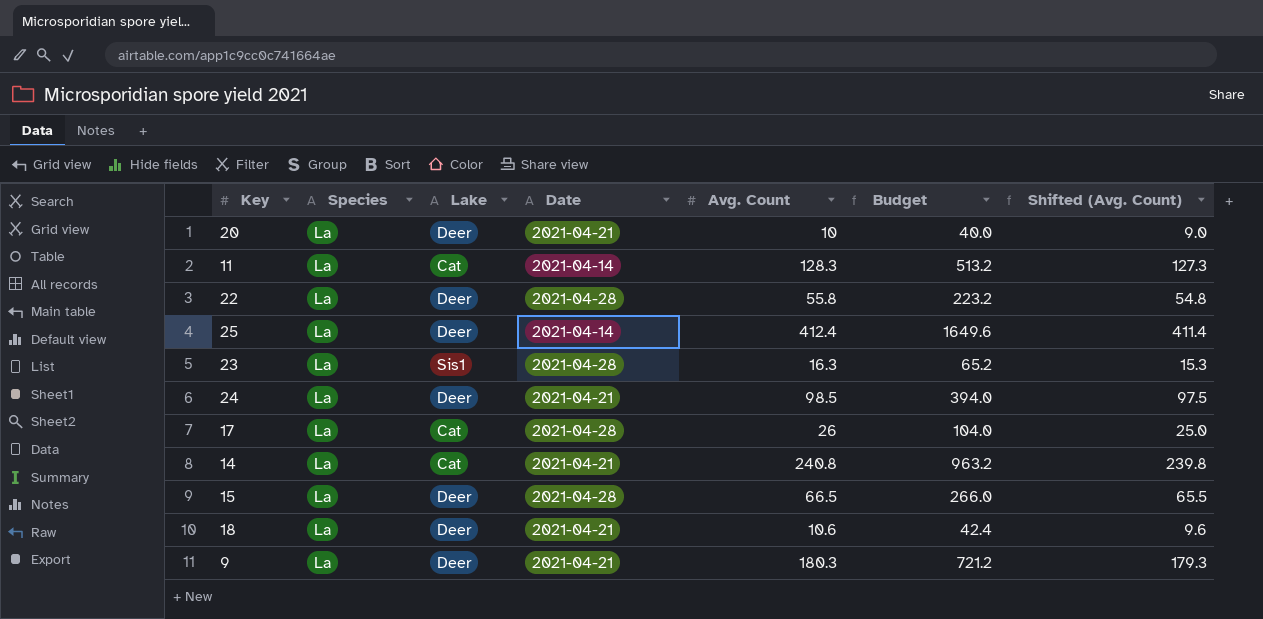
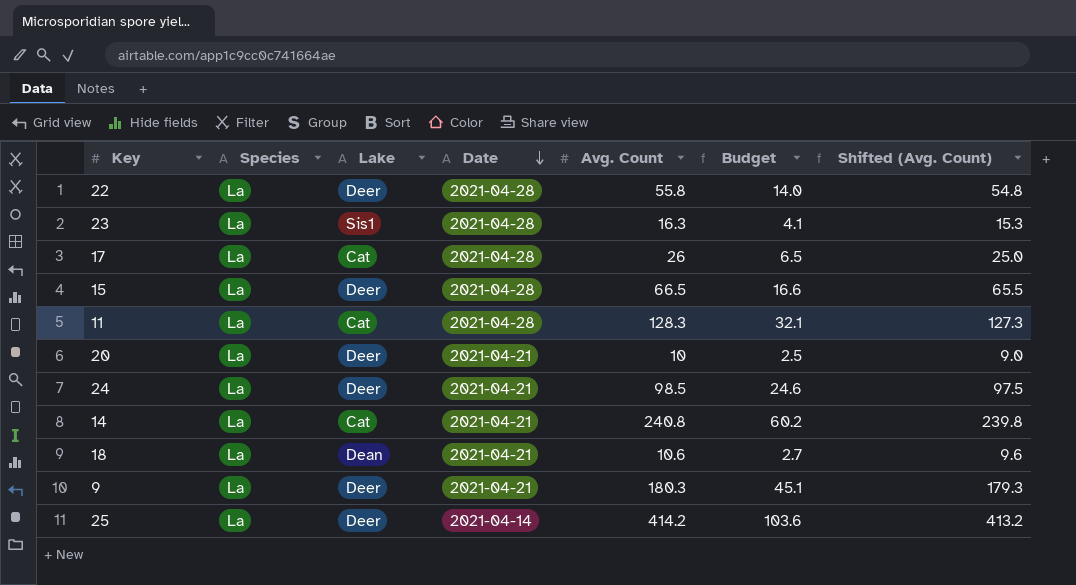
row order: none -> Date descending
column Budget | formula: [Avg. Count] * 4 -> [Avg. Count] * 0.25
11 | Date: 2021-04-14 -> 2021-04-28
18 | Lake: Deer -> Dean
25 | Avg. Count: 412.4 -> 414.2
25 | Shifted (Avg. Count): 411.4 -> 413.2

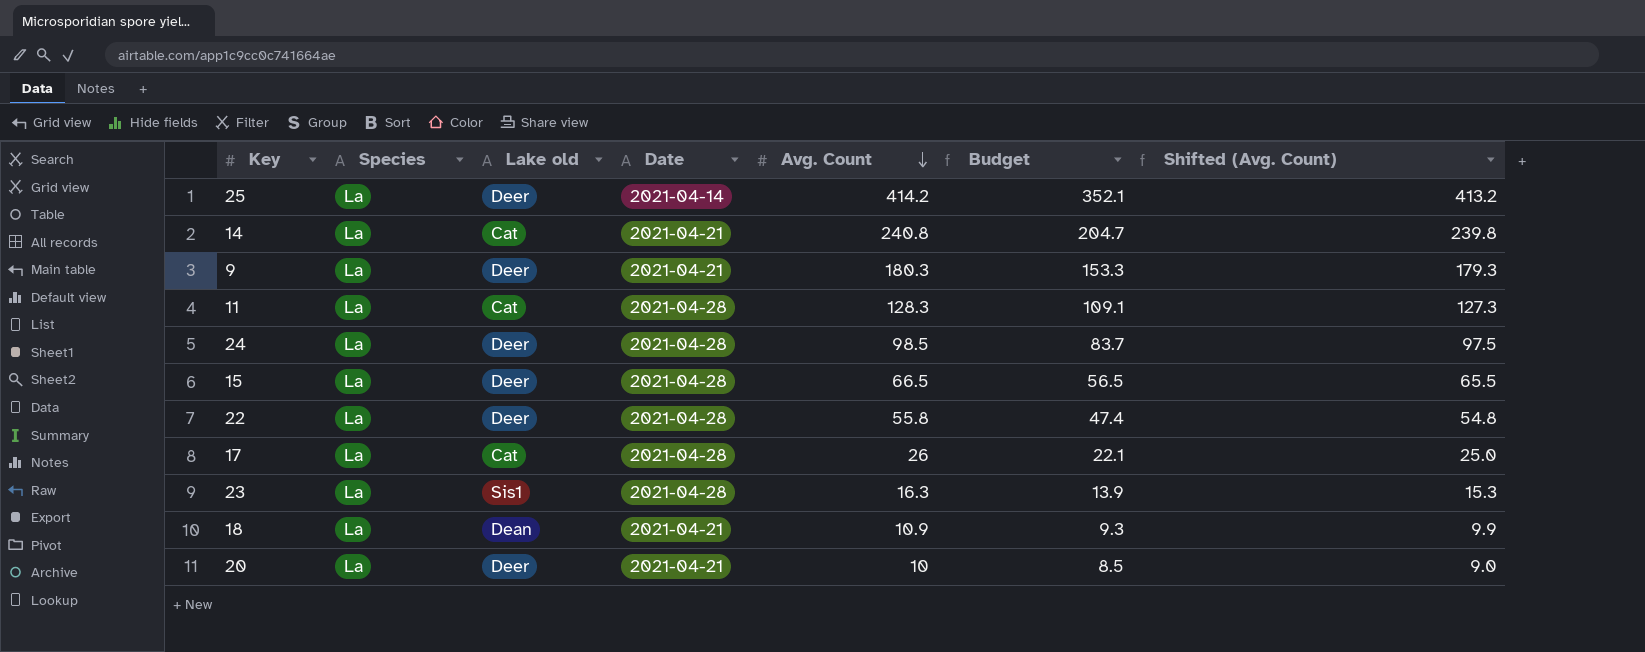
row order: Date descending -> Avg. Count descending
column name: Lake -> Lake old
column Budget | formula: [Avg. Count] * 0.25 -> [Avg. Count] * 0.85
24 | Date: 2021-04-21 -> 2021-04-28
18 | Avg. Count: 10.6 -> 10.9
18 | Shifted (Avg. Count): 9.6 -> 9.9

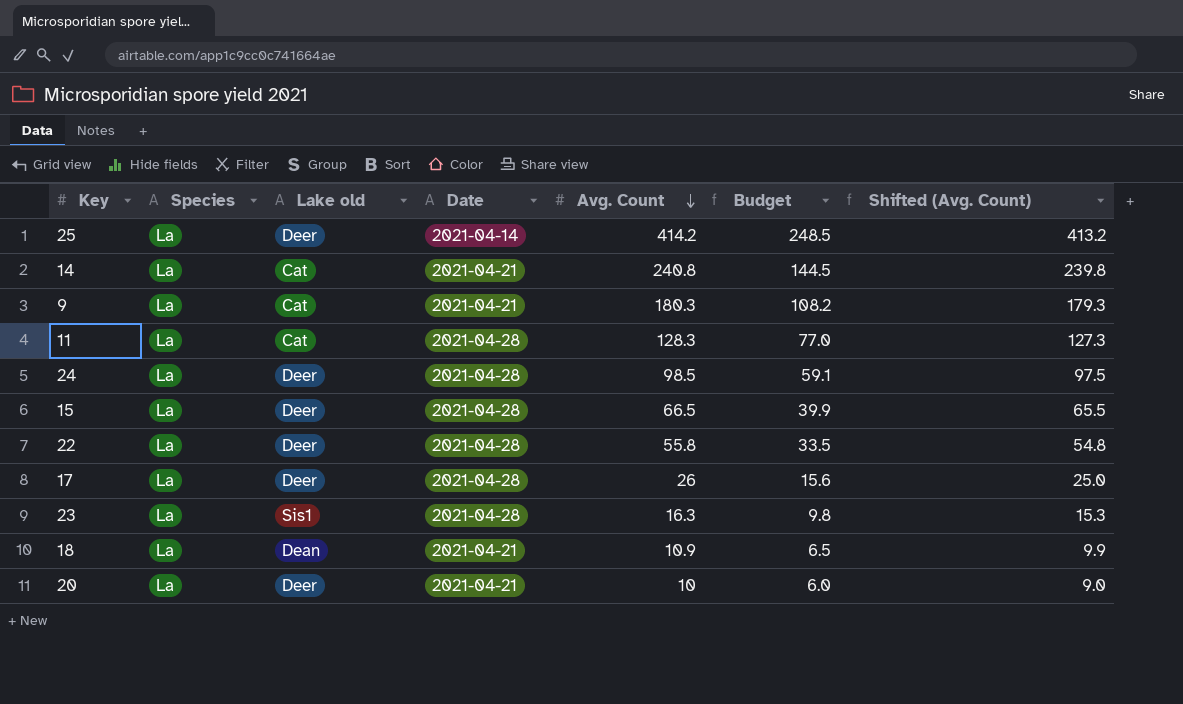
column Budget | formula: [Avg. Count] * 0.85 -> [Avg. Count] * 0.6
9 | Lake old: Deer -> Cat
17 | Lake old: Cat -> Deer

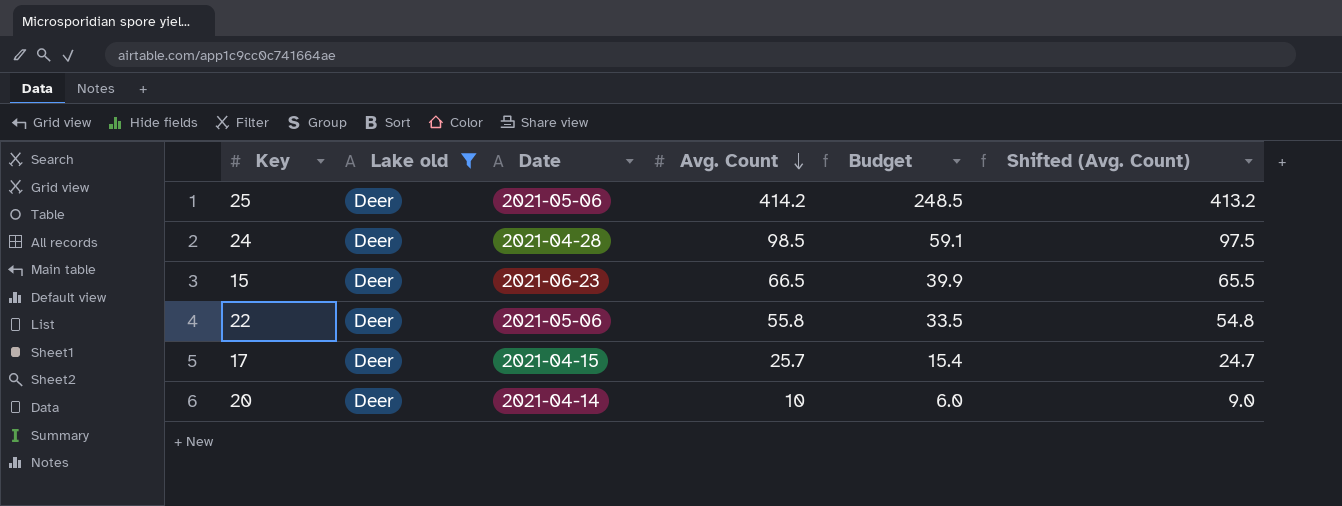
filter: none -> Lake old = Deer
column Species | position: 2 -> none
25 | Date: 2021-04-14 -> 2021-05-06
15 | Date: 2021-04-28 -> 2021-06-23
22 | Date: 2021-04-28 -> 2021-05-06
17 | Date: 2021-04-28 -> 2021-04-15
17 | Avg. Count: 26 -> 25.7
17 | Budget: 15.6 -> 15.4
17 | Shifted (Avg. Count): 25.0 -> 24.7
20 | Date: 2021-04-21 -> 2021-04-14

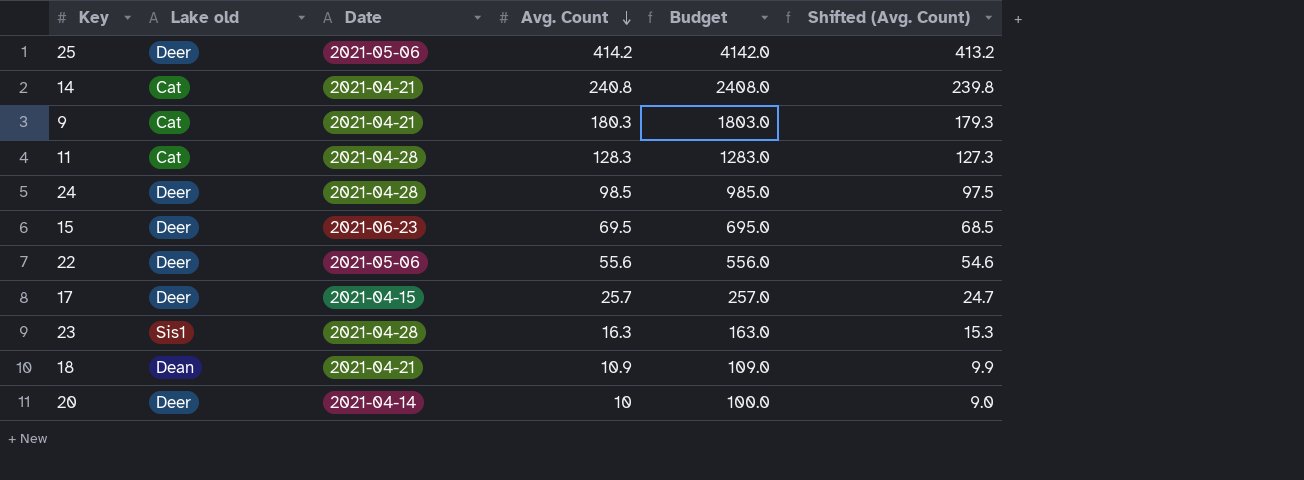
filter: Lake old = Deer -> none
column Budget | formula: [Avg. Count] * 0.6 -> [Avg. Count] * 10
15 | Avg. Count: 66.5 -> 69.5
15 | Shifted (Avg. Count): 65.5 -> 68.5
22 | Avg. Count: 55.8 -> 55.6
22 | Shifted (Avg. Count): 54.8 -> 54.6

